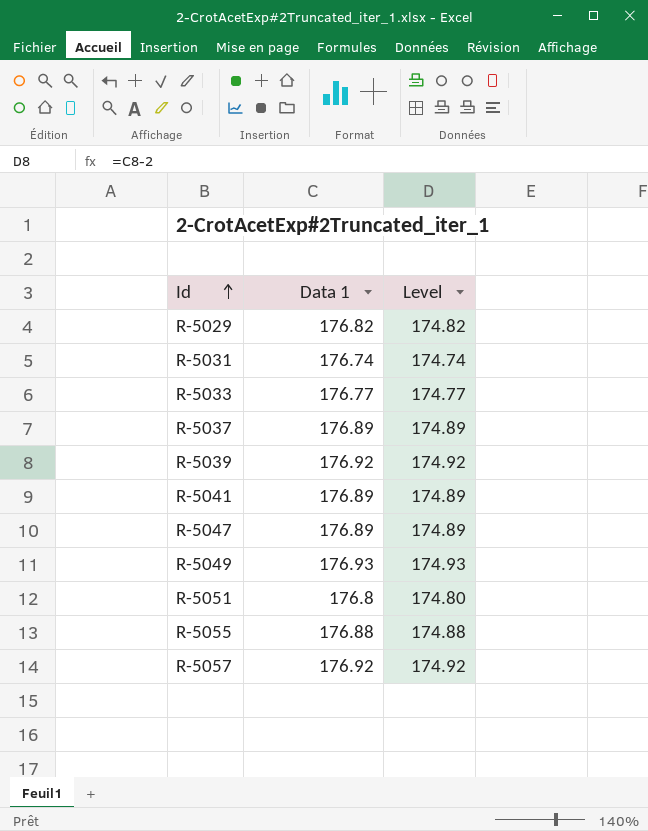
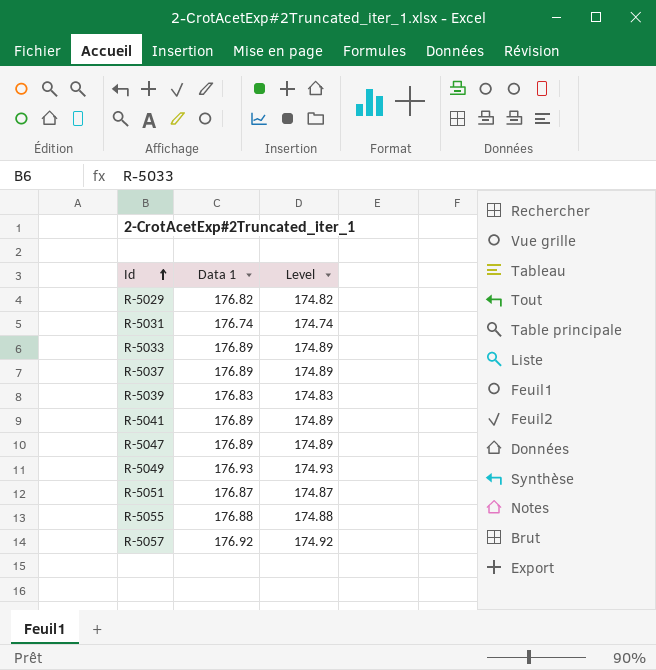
R-5033 | Data 1: 176.77 -> 176.89
R-5033 | Level: 174.77 -> 174.89
R-5039 | Data 1: 176.92 -> 176.83
R-5039 | Level: 174.92 -> 174.83
R-5051 | Data 1: 176.8 -> 176.87
R-5051 | Level: 174.80 -> 174.87

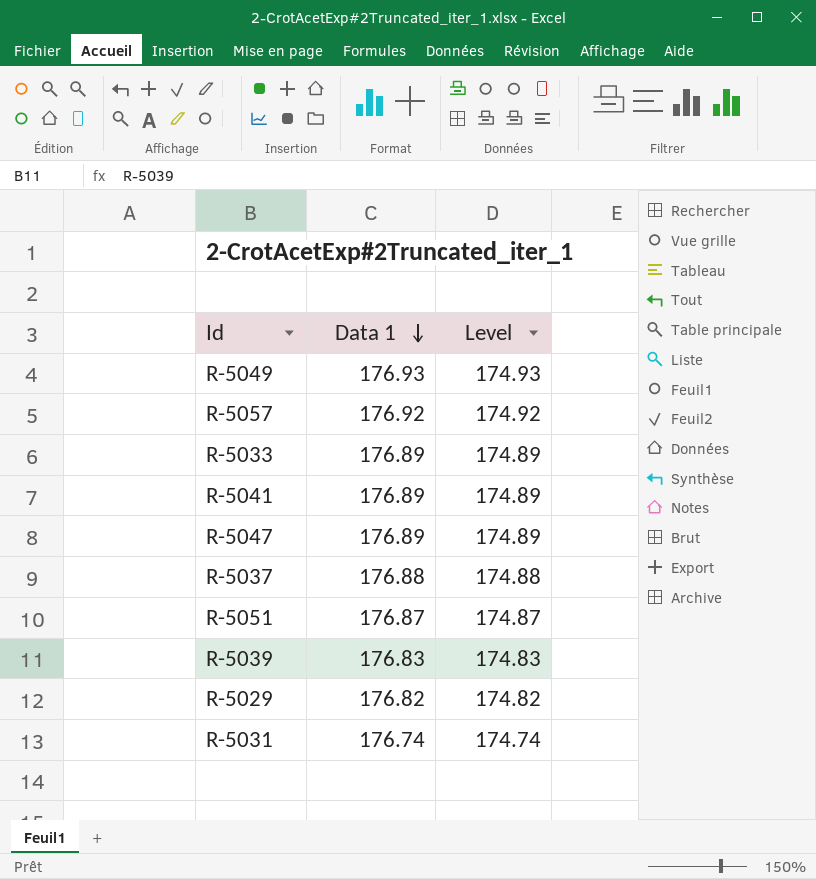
row order: Id ascending -> Data 1 descending
row R-5055: 176.88 | 174.88 -> none
R-5037 | Data 1: 176.89 -> 176.88
R-5037 | Level: 174.89 -> 174.88

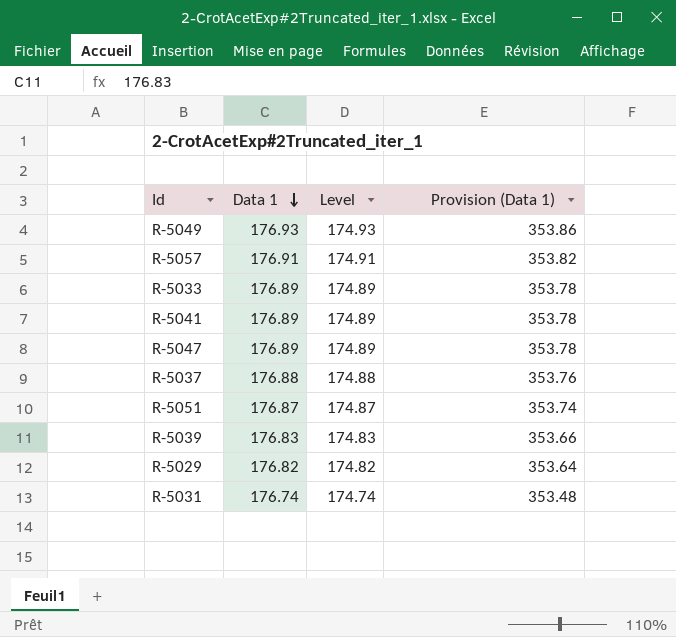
column Provision (Data 1) | formula: none -> [Data 1] * 2
R-5057 | Data 1: 176.92 -> 176.91
R-5057 | Level: 174.92 -> 174.91

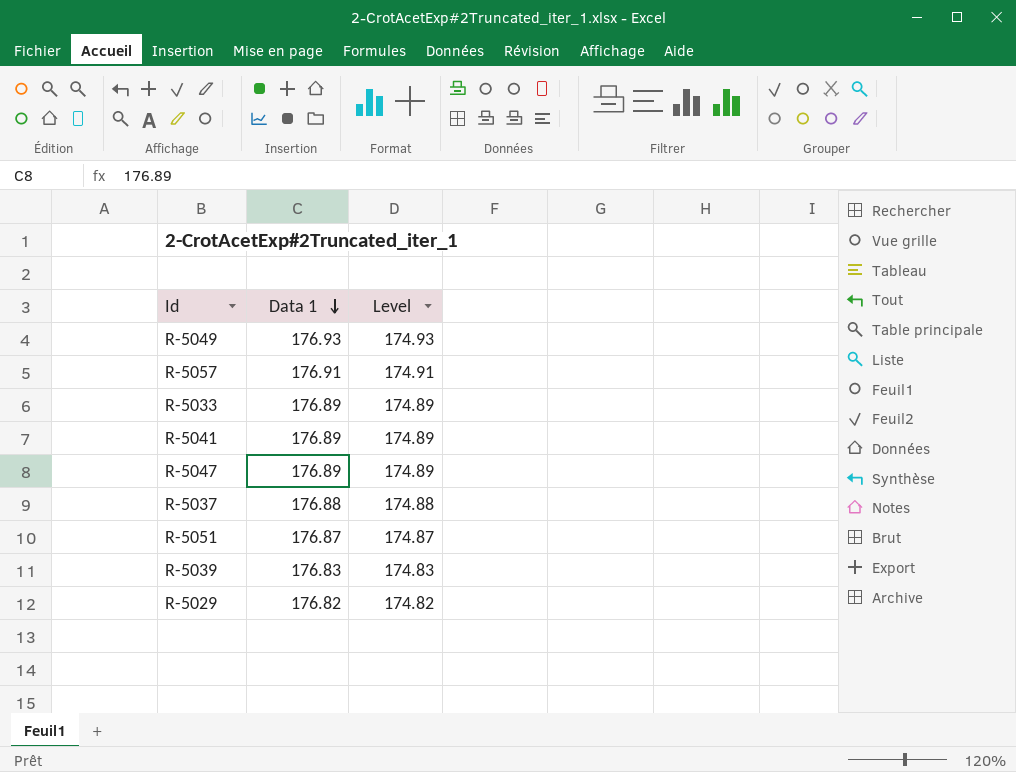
column Provision (Data 1) | formula: [Data 1] * 2 -> none
row R-5031: 176.74 | 174.74 | 353.48 -> none

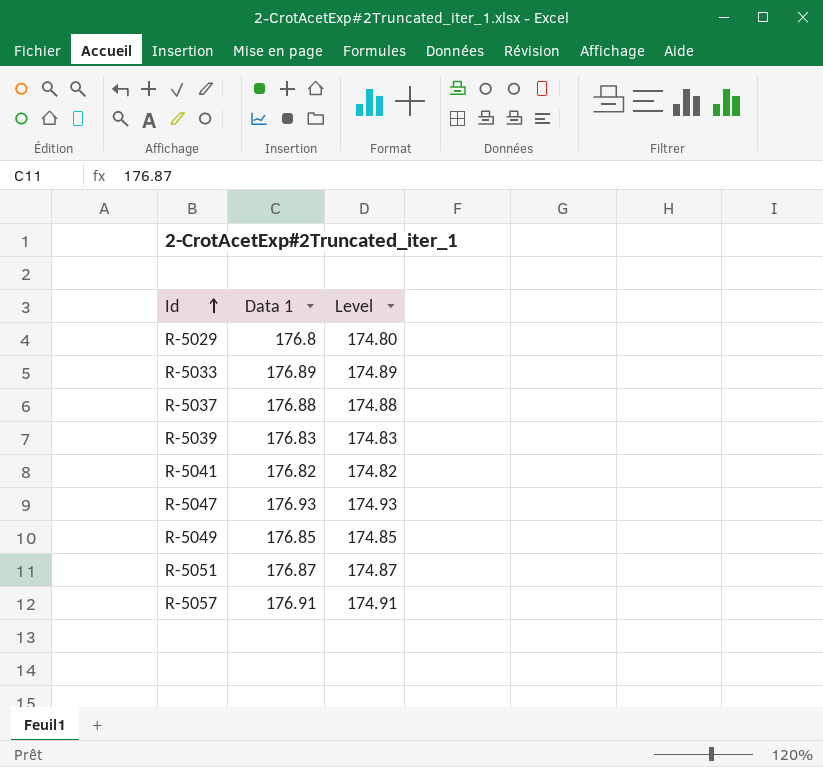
row order: Data 1 descending -> Id ascending
R-5029 | Data 1: 176.82 -> 176.8
R-5029 | Level: 174.82 -> 174.80
R-5041 | Data 1: 176.89 -> 176.82
R-5041 | Level: 174.89 -> 174.82
R-5047 | Data 1: 176.89 -> 176.93
R-5047 | Level: 174.89 -> 174.93
R-5049 | Data 1: 176.93 -> 176.85
R-5049 | Level: 174.93 -> 174.85

